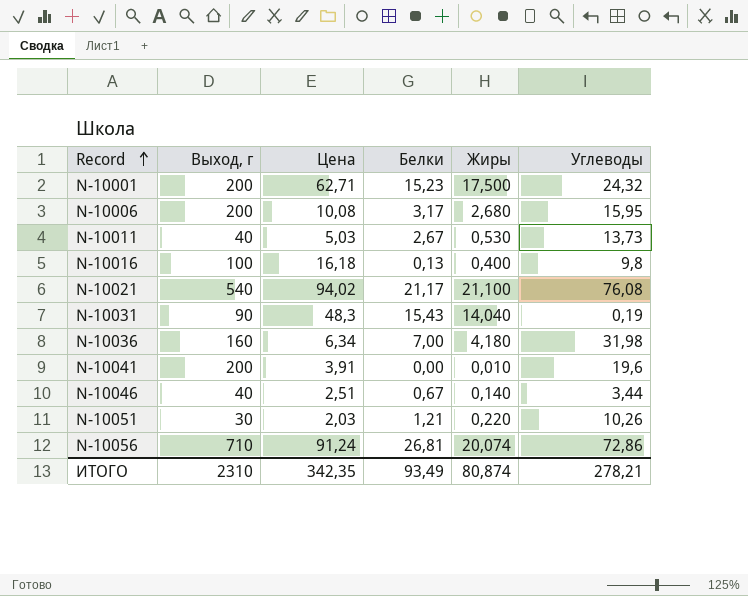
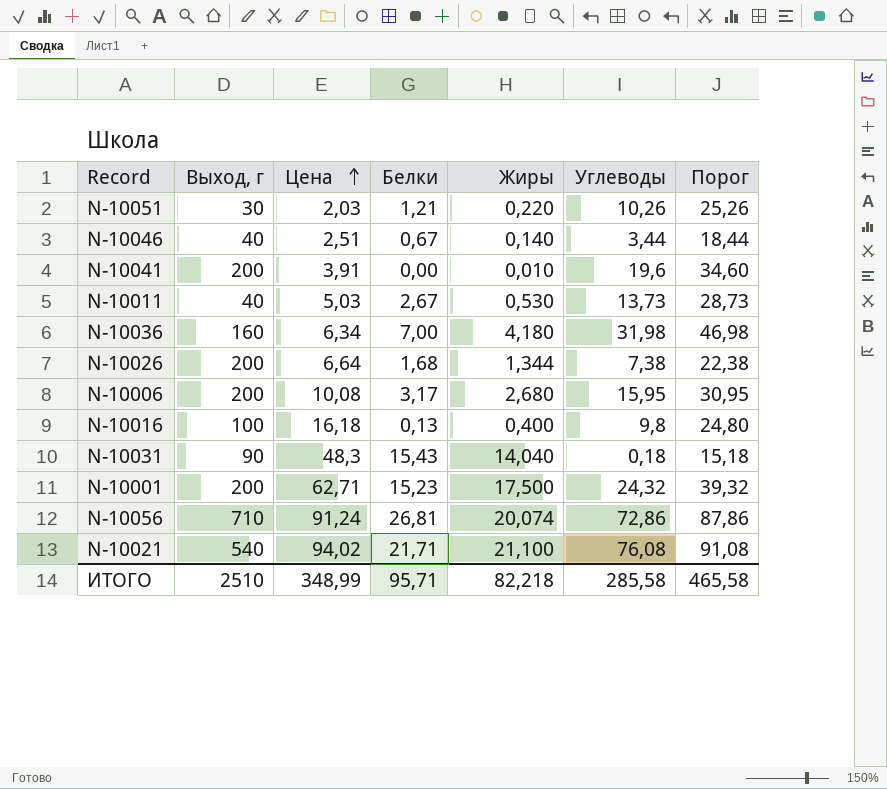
row order: Record ascending -> Цена ascending
column Порог | formula: none -> [Углеводы] + 15
row N-10026: none -> 200 | 6,64 | 1,68 | 1,344 | 7,38 | 22,38
N-10031 | Углеводы: 0,19 -> 0,18
N-10021 | Белки: 21,17 -> 21,71
ИТОГО | Выход, г: 2310 -> 2510
ИТОГО | Цена: 342,35 -> 348,99
ИТОГО | Белки: 93,49 -> 95,71
ИТОГО | Жиры: 80,874 -> 82,218
ИТОГО | Углеводы: 278,21 -> 285,58

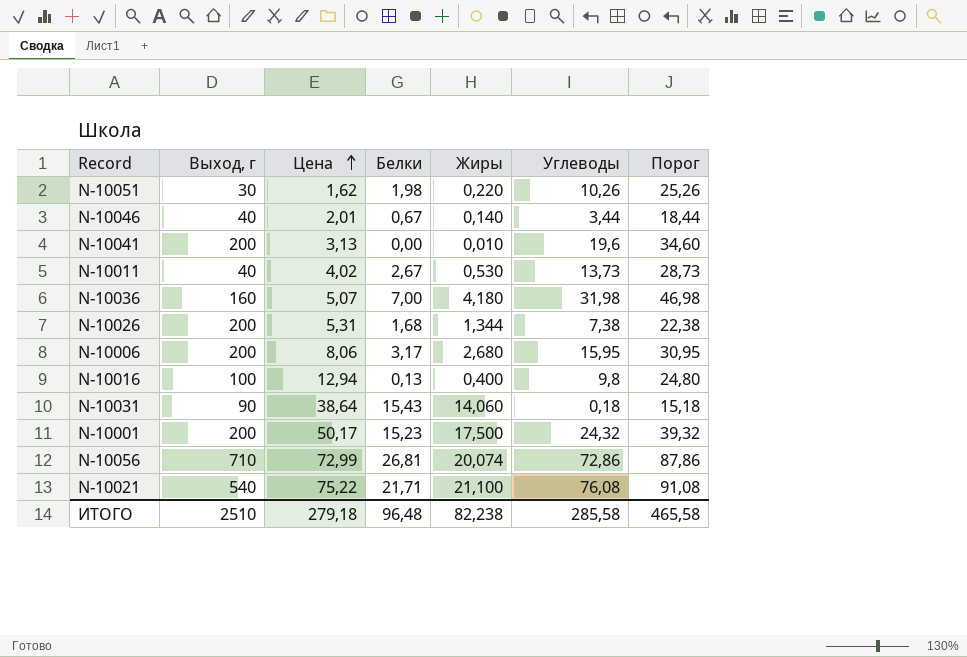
N-10051 | Цена: 2,03 -> 1,62
N-10051 | Белки: 1,21 -> 1,98
N-10046 | Цена: 2,51 -> 2,01
N-10041 | Цена: 3,91 -> 3,13
N-10011 | Цена: 5,03 -> 4,02
N-10036 | Цена: 6,34 -> 5,07
N-10026 | Цена: 6,64 -> 5,31
N-10006 | Цена: 10,08 -> 8,06
N-10016 | Цена: 16,18 -> 12,94
N-10031 | Цена: 48,3 -> 38,64
N-10031 | Жиры: 14,040 -> 14,060
N-10001 | Цена: 62,71 -> 50,17
N-10056 | Цена: 91,24 -> 72,99
N-10021 | Цена: 94,02 -> 75,22
ИТОГО | Цена: 348,99 -> 279,18
ИТОГО | Белки: 95,71 -> 96,48
ИТОГО | Жиры: 82,218 -> 82,238

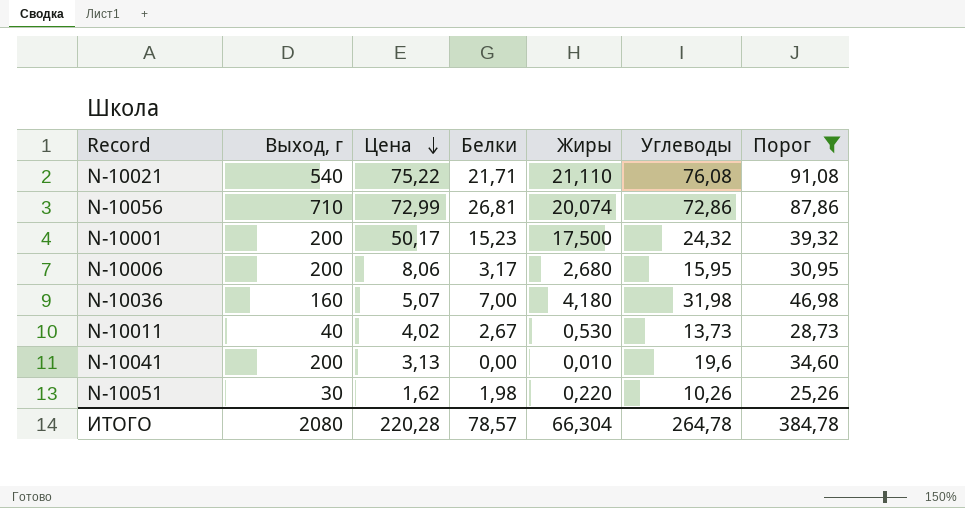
filter: none -> Порог >= 25,26
row order: Цена ascending -> Цена descending
N-10021 | Жиры: 21,100 -> 21,110
ИТОГО | Выход, г: 2510 -> 2080
ИТОГО | Цена: 279,18 -> 220,28
ИТОГО | Белки: 96,48 -> 78,57
ИТОГО | Жиры: 82,238 -> 66,304
ИТОГО | Углеводы: 285,58 -> 264,78
ИТОГО | Порог: 465,58 -> 384,78

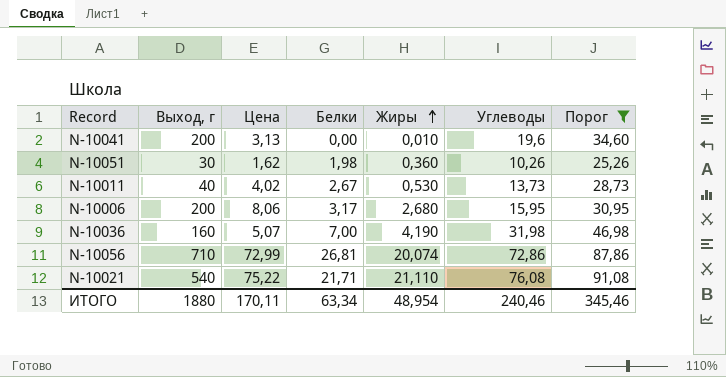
row order: Цена descending -> Жиры ascending
row N-10001: 200 | 50,17 | 15,23 | 17,500 | 24,32 | 39,32 -> none
N-10051 | Жиры: 0,220 -> 0,360
N-10036 | Жиры: 4,180 -> 4,190
ИТОГО | Выход, г: 2080 -> 1880
ИТОГО | Цена: 220,28 -> 170,11
ИТОГО | Белки: 78,57 -> 63,34
ИТОГО | Жиры: 66,304 -> 48,954
ИТОГО | Углеводы: 264,78 -> 240,46
ИТОГО | Порог: 384,78 -> 345,46

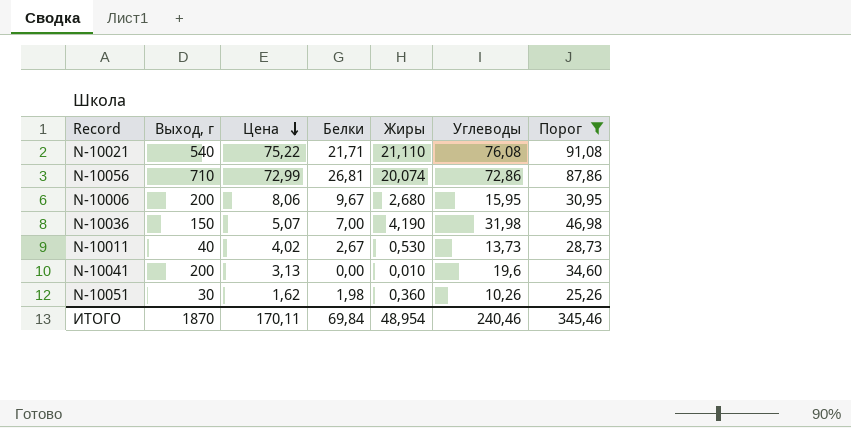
row order: Жиры ascending -> Цена descending
N-10006 | Белки: 3,17 -> 9,67
N-10036 | Выход, г: 160 -> 150
ИТОГО | Выход, г: 1880 -> 1870
ИТОГО | Белки: 63,34 -> 69,84

